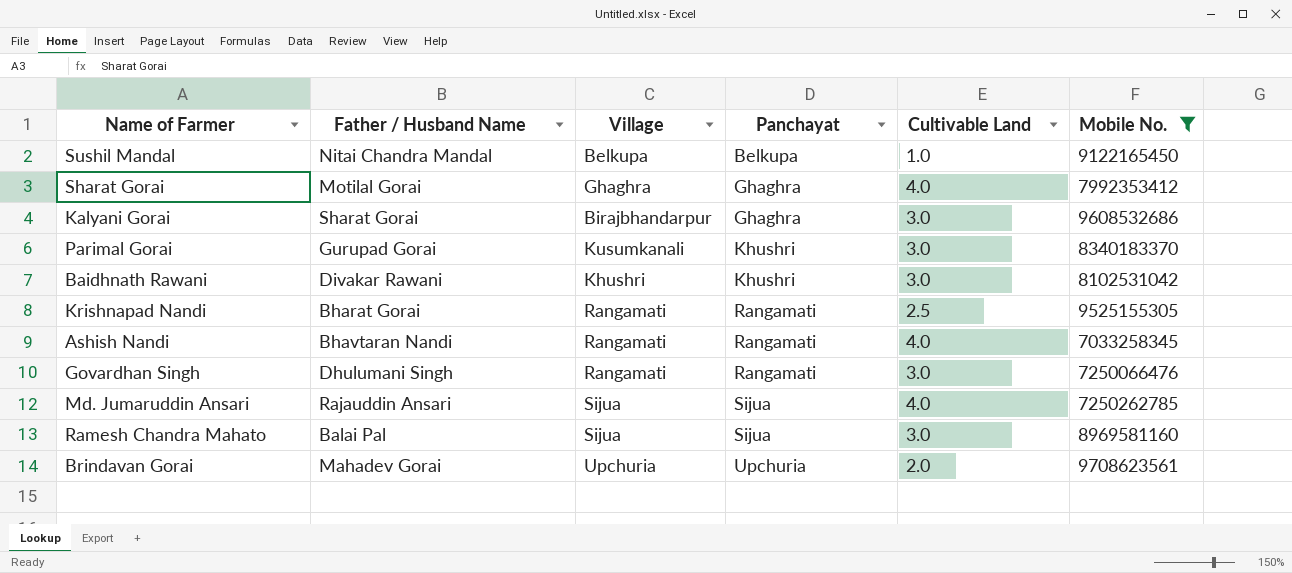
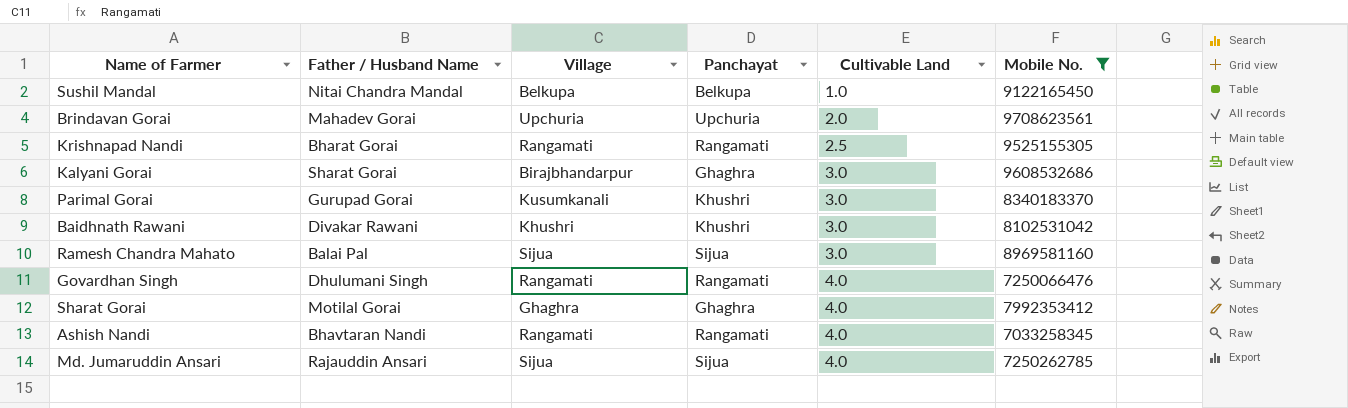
row order: Panchayat ascending -> Cultivable Land ascending
Govardhan Singh | Cultivable Land: 3.0 -> 4.0

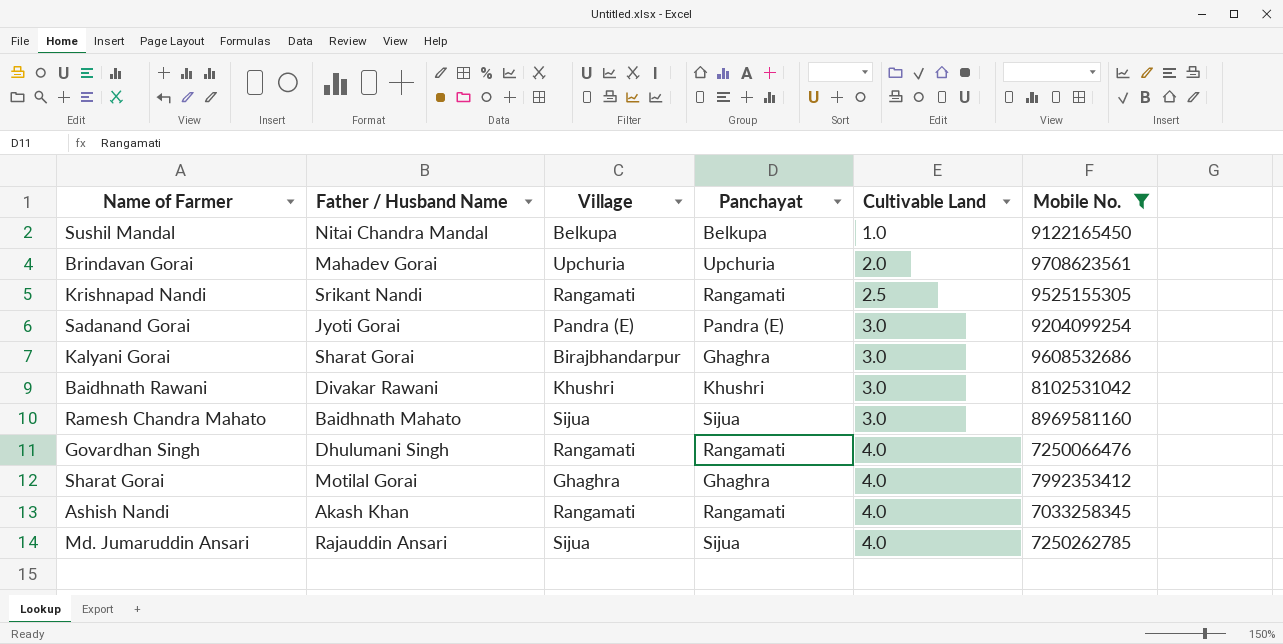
row Parimal Gorai: Gurupad Gorai | Kusumkanali | Khushri | 3.0 | 8340183370 -> none
Krishnapad Nandi | Father / Husband Name: Bharat Gorai -> Srikant Nandi
row Sadanand Gorai: none -> Jyoti Gorai | Pandra (E) | Pandra (E) | 3.0 | 9204099254
Ramesh Chandra Mahato | Father / Husband Name: Balai Pal -> Baidhnath Mahato
Ashish Nandi | Father / Husband Name: Bhavtaran Nandi -> Akash Khan

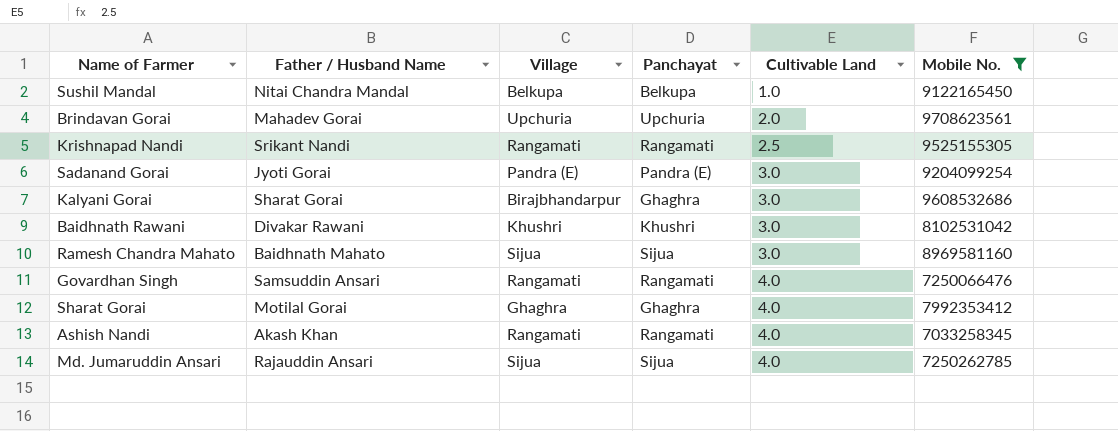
Govardhan Singh | Father / Husband Name: Dhulumani Singh -> Samsuddin Ansari

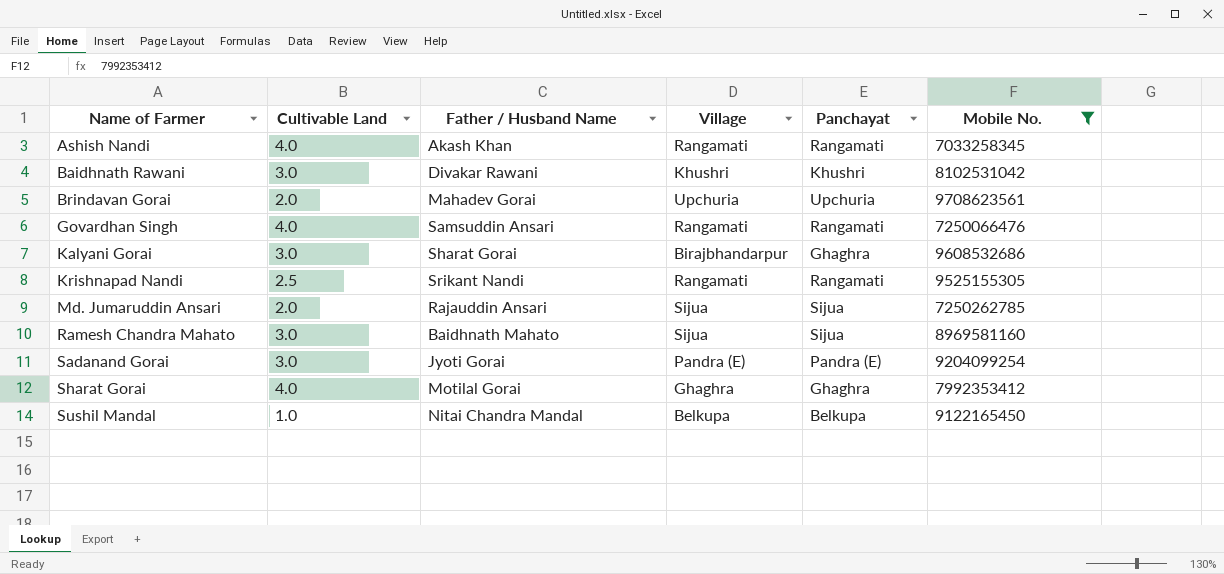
row order: Cultivable Land ascending -> Name of Farmer ascending
column Cultivable Land | position: 5 -> 2
Md. Jumaruddin Ansari | Cultivable Land: 4.0 -> 2.0

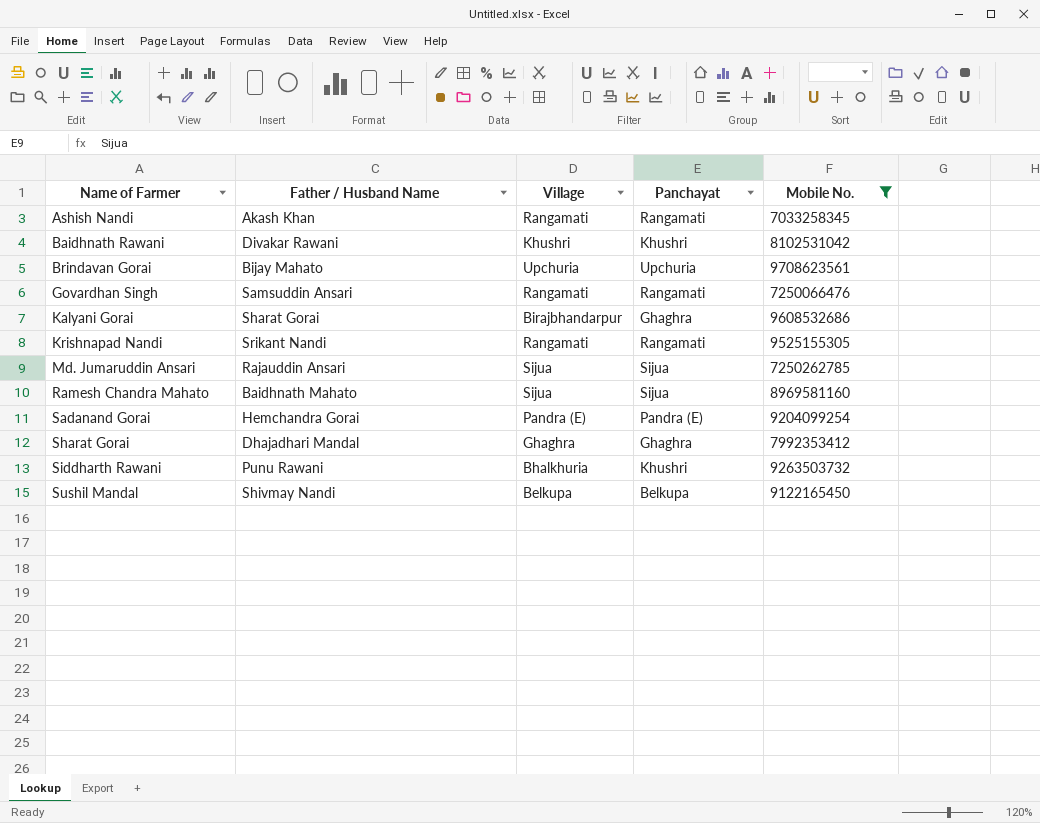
column Cultivable Land | position: 2 -> none
Brindavan Gorai | Father / Husband Name: Mahadev Gorai -> Bijay Mahato
Sadanand Gorai | Father / Husband Name: Jyoti Gorai -> Hemchandra Gorai
Sharat Gorai | Father / Husband Name: Motilal Gorai -> Dhajadhari Mandal
row Siddharth Rawani: none -> Punu Rawani | Bhalkhuria | Khushri | 9263503732
Sushil Mandal | Father / Husband Name: Nitai Chandra Mandal -> Shivmay Nandi

